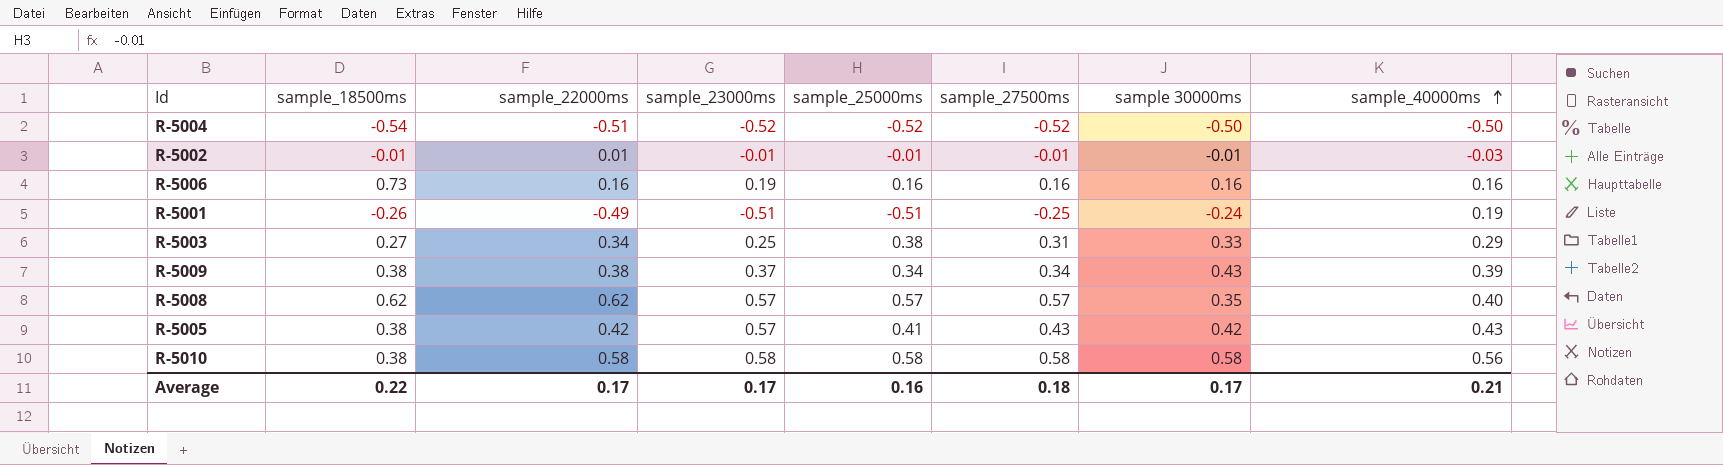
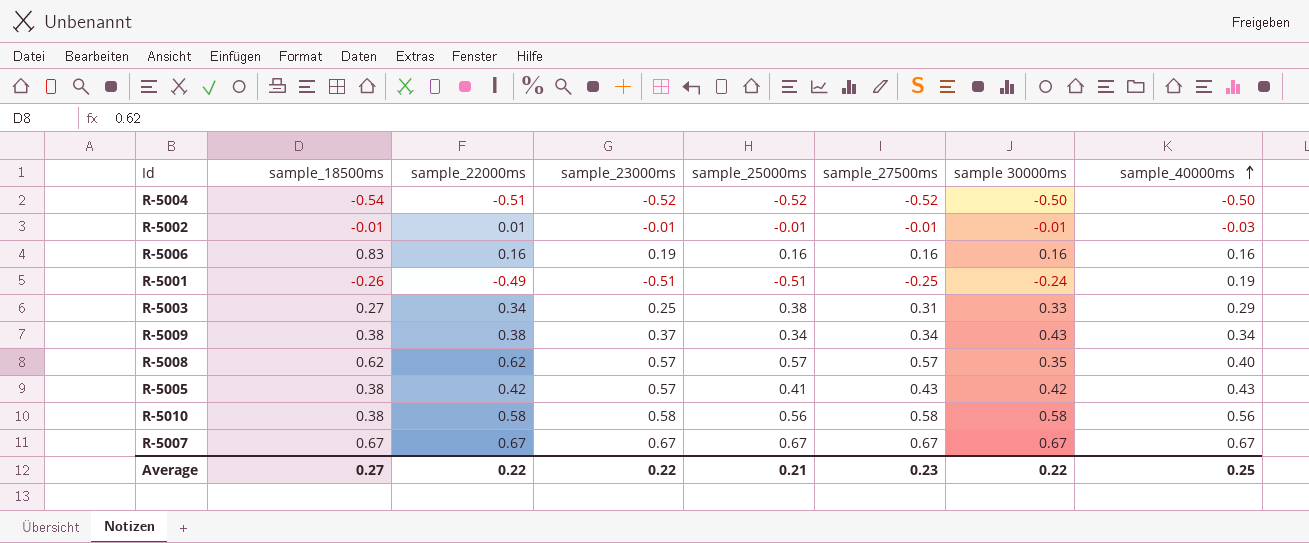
R-5006 | sample_18500ms: 0.73 -> 0.83
R-5009 | sample_40000ms: 0.39 -> 0.34
R-5010 | sample_25000ms: 0.58 -> 0.56
row R-5007: none -> 0.67 | 0.67 | 0.67 | 0.67 | 0.67 | 0.67 | 0.67
Average | sample_18500ms: 0.22 -> 0.27
Average | sample_22000ms: 0.17 -> 0.22
Average | sample_23000ms: 0.17 -> 0.22
Average | sample_25000ms: 0.16 -> 0.21
Average | sample_27500ms: 0.18 -> 0.23
Average | sample 30000ms: 0.17 -> 0.22
Average | sample_40000ms: 0.21 -> 0.25

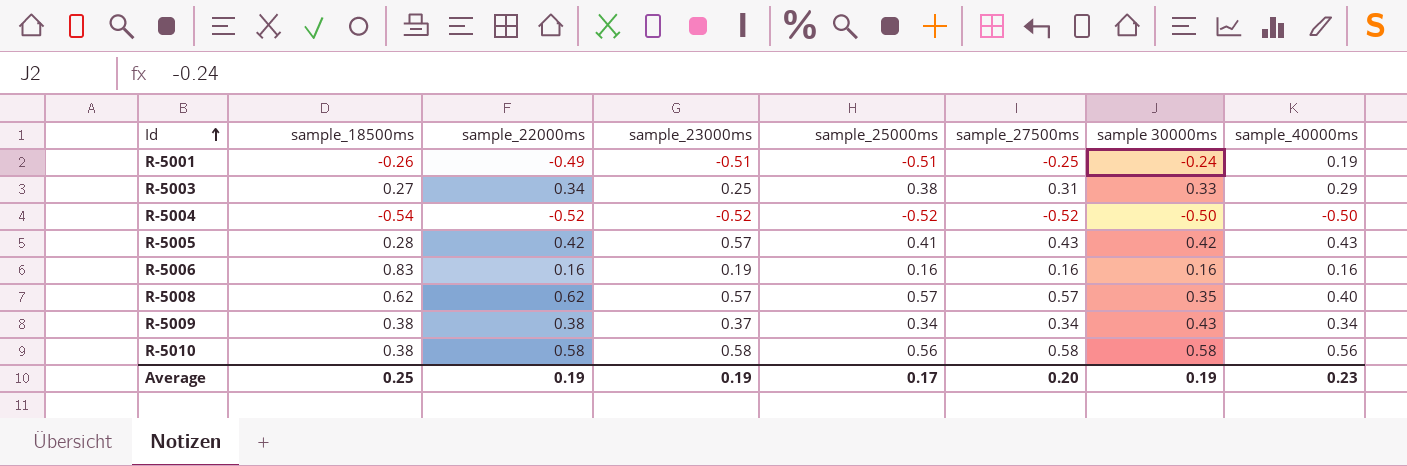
row order: sample_40000ms ascending -> Id ascending
row R-5002: -0.01 | 0.01 | -0.01 | -0.01 | -0.01 | -0.01 | -0.03 -> none
row R-5007: 0.67 | 0.67 | 0.67 | 0.67 | 0.67 | 0.67 | 0.67 -> none
R-5004 | sample_22000ms: -0.51 -> -0.52
R-5005 | sample_18500ms: 0.38 -> 0.28
Average | sample_18500ms: 0.27 -> 0.25
Average | sample_22000ms: 0.22 -> 0.19
Average | sample_23000ms: 0.22 -> 0.19
Average | sample_25000ms: 0.21 -> 0.17
Average | sample_27500ms: 0.23 -> 0.20
Average | sample 30000ms: 0.22 -> 0.19
Average | sample_40000ms: 0.25 -> 0.23

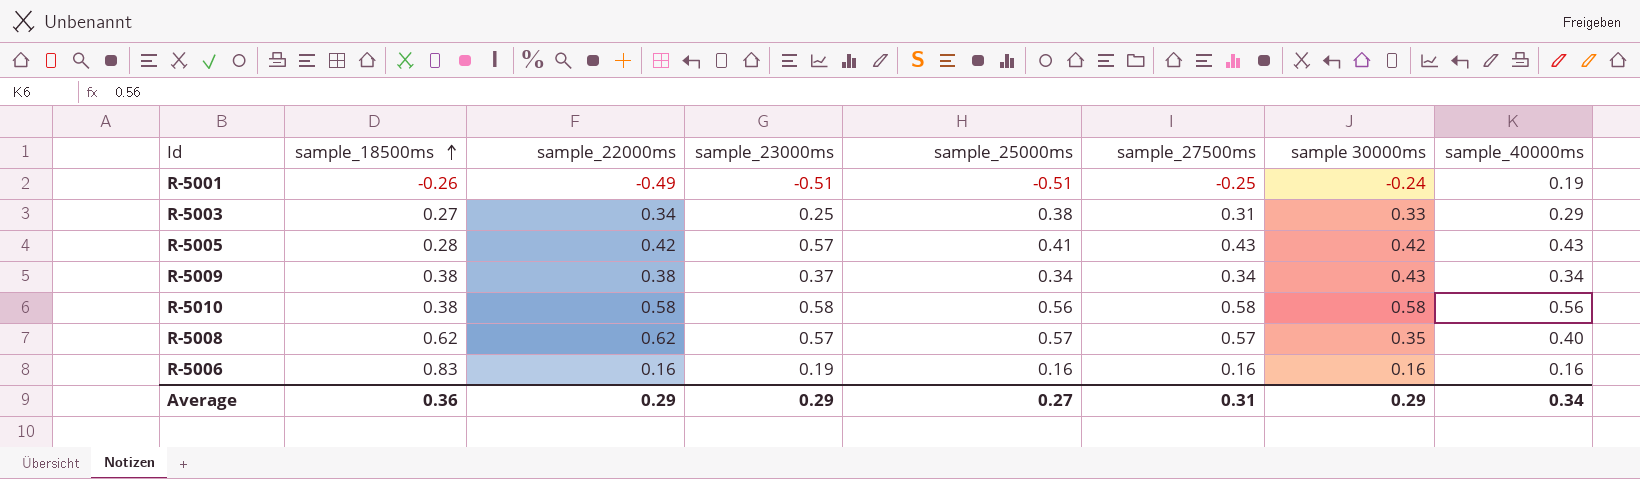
row order: Id ascending -> sample_18500ms ascending
row R-5004: -0.54 | -0.52 | -0.52 | -0.52 | -0.52 | -0.50 | -0.50 -> none
Average | sample_18500ms: 0.25 -> 0.36
Average | sample_22000ms: 0.19 -> 0.29
Average | sample_23000ms: 0.19 -> 0.29
Average | sample_25000ms: 0.17 -> 0.27
Average | sample_27500ms: 0.20 -> 0.31
Average | sample 30000ms: 0.19 -> 0.29
Average | sample_40000ms: 0.23 -> 0.34

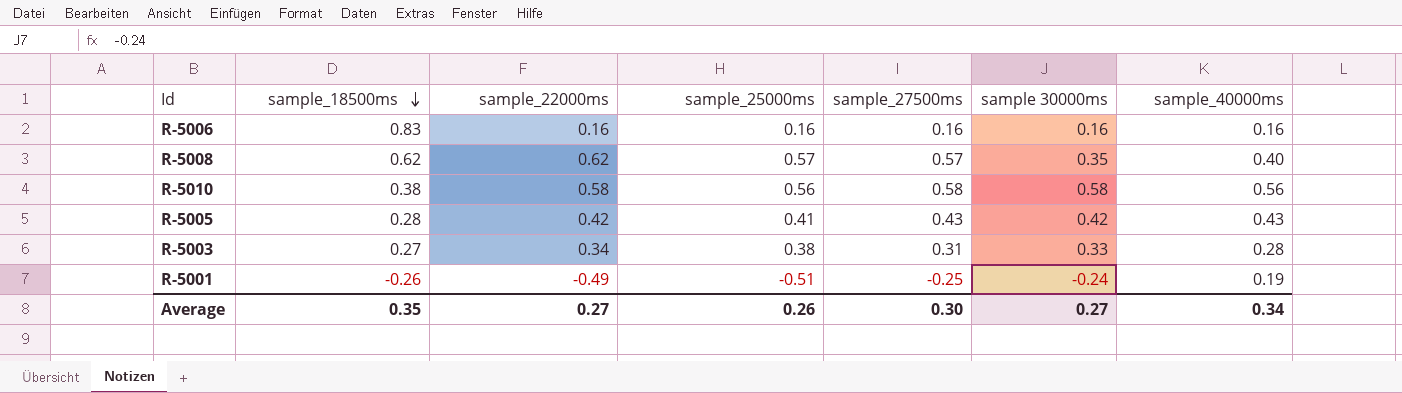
row order: sample_18500ms ascending -> sample_18500ms descending
column sample_23000ms | position: 4 -> none
row R-5009: 0.38 | 0.38 | 0.37 | 0.34 | 0.34 | 0.43 | 0.34 -> none
R-5003 | sample_40000ms: 0.29 -> 0.28
Average | sample_18500ms: 0.36 -> 0.35
Average | sample_22000ms: 0.29 -> 0.27
Average | sample_25000ms: 0.27 -> 0.26
Average | sample_27500ms: 0.31 -> 0.30
Average | sample 30000ms: 0.29 -> 0.27

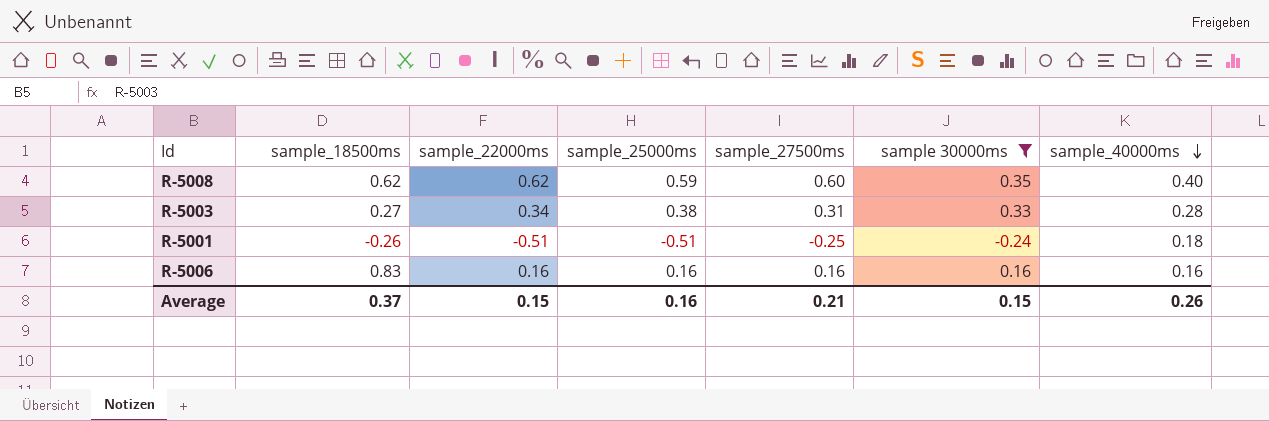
filter: none -> sample 30000ms <= 0.35
row order: sample_18500ms descending -> sample_40000ms descending
R-5008 | sample_25000ms: 0.57 -> 0.59
R-5008 | sample_27500ms: 0.57 -> 0.60
R-5001 | sample_22000ms: -0.49 -> -0.51
R-5001 | sample_40000ms: 0.19 -> 0.18
Average | sample_18500ms: 0.35 -> 0.37
Average | sample_22000ms: 0.27 -> 0.15
Average | sample_25000ms: 0.26 -> 0.16
Average | sample_27500ms: 0.30 -> 0.21
Average | sample 30000ms: 0.27 -> 0.15
Average | sample_40000ms: 0.34 -> 0.26

